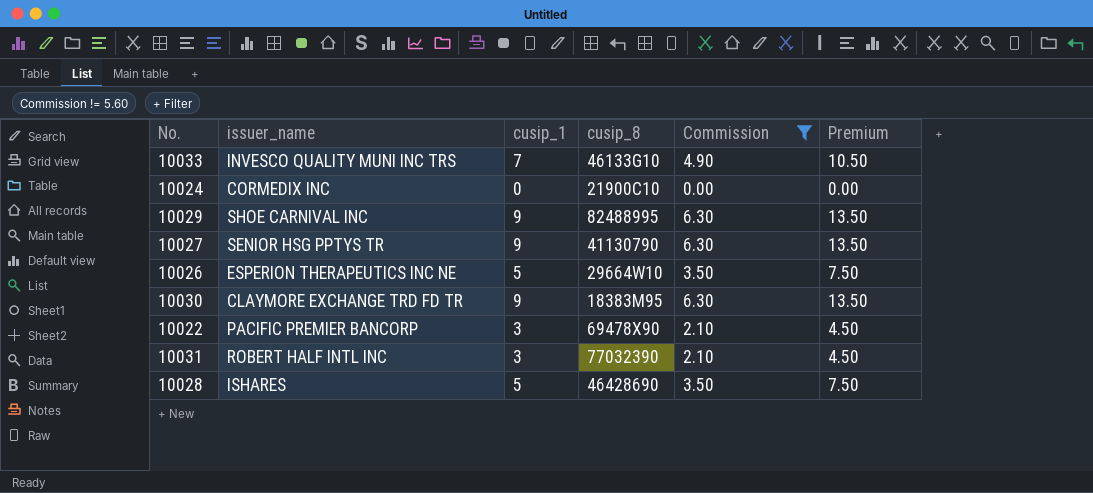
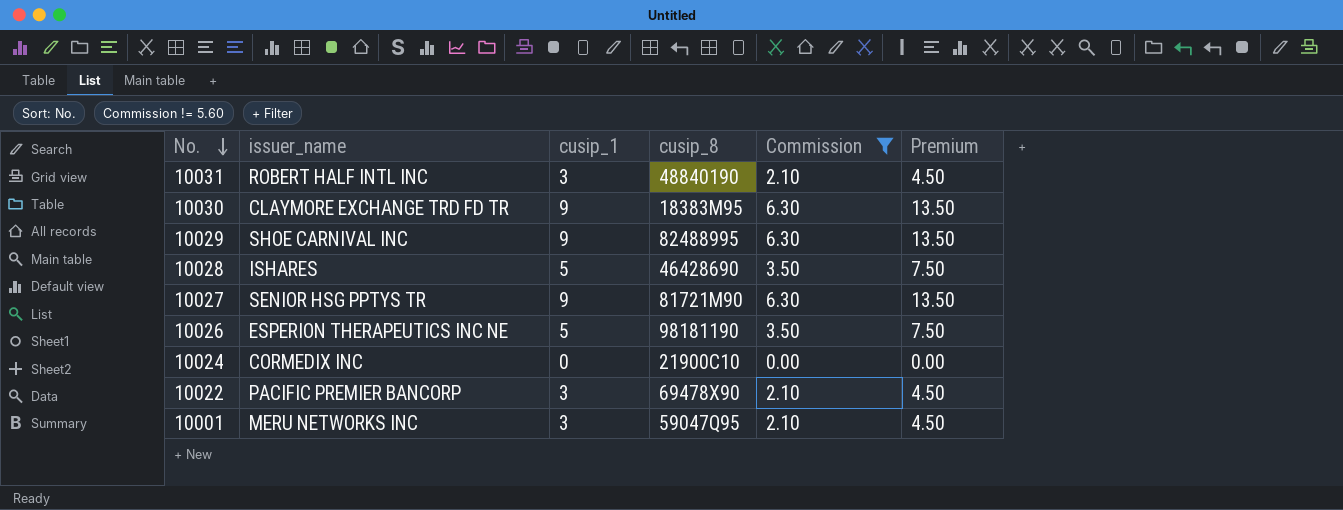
row order: none -> No. descending
row 10033: INVESCO QUALITY MUNI INC TRS | 7 | 46133G10 | 4.90 | 10.50 -> none
10031 | cusip_8: 77032390 -> 48840190
10027 | cusip_8: 41130790 -> 81721M90
10026 | cusip_8: 29664W10 -> 98181190
row 10001: none -> MERU NETWORKS INC | 3 | 59047Q95 | 2.10 | 4.50

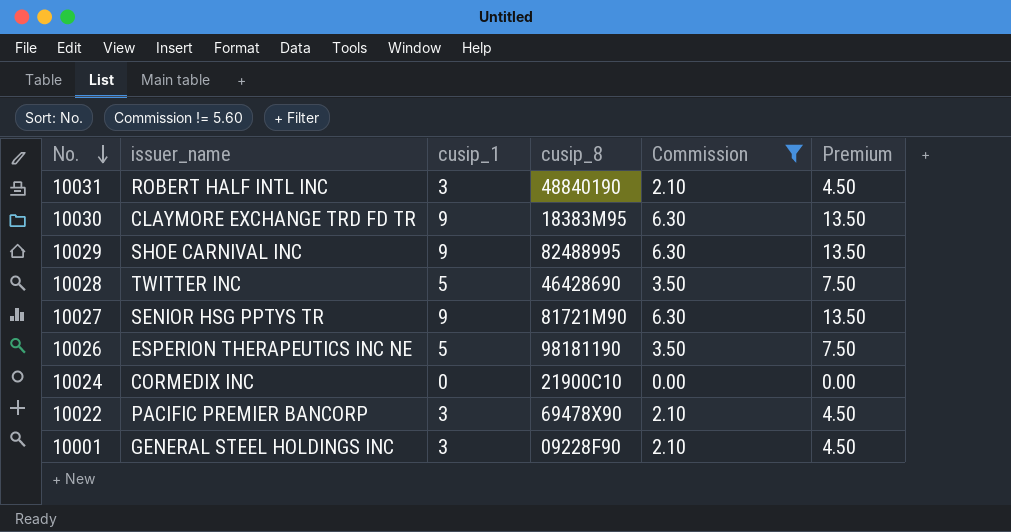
10028 | issuer_name: ISHARES -> TWITTER INC
10001 | issuer_name: MERU NETWORKS INC -> GENERAL STEEL HOLDINGS INC
10001 | cusip_8: 59047Q95 -> 09228F90

